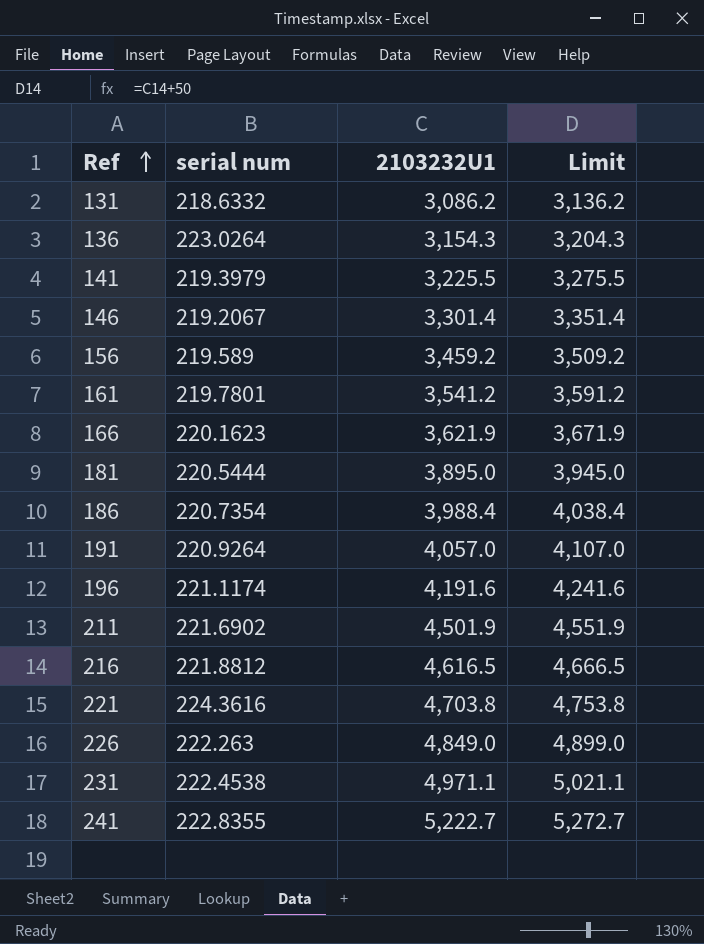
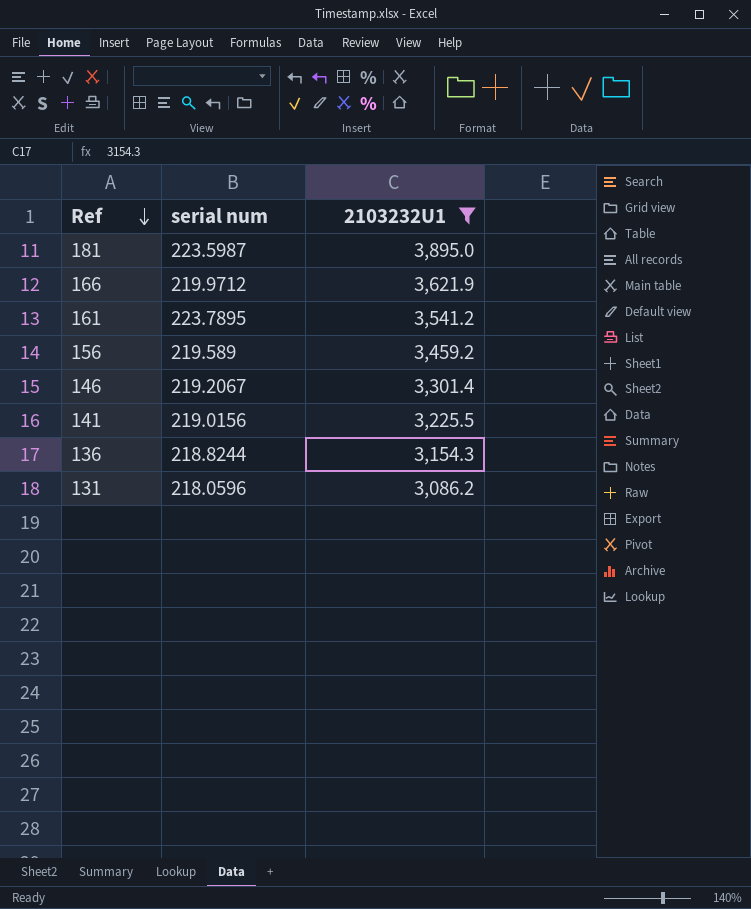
filter: none -> 2103232U1 <= 3,895.0
row order: Ref ascending -> Ref descending
column Limit | formula: [2103232U1] + 50 -> none
181 | serial num: 220.5444 -> 223.5987
166 | serial num: 220.1623 -> 219.9712
161 | serial num: 219.7801 -> 223.7895
141 | serial num: 219.3979 -> 219.0156
136 | serial num: 223.0264 -> 218.8244
131 | serial num: 218.6332 -> 218.0596

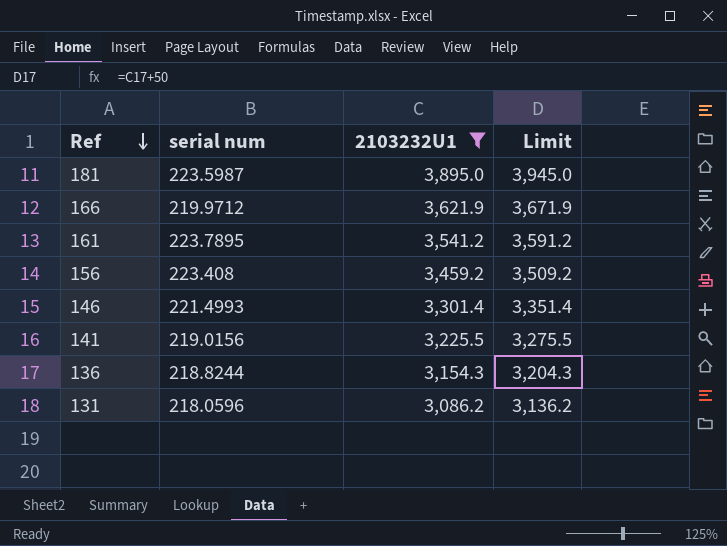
column Limit | formula: none -> [2103232U1] + 50
156 | serial num: 219.589 -> 223.408
146 | serial num: 219.2067 -> 221.4993

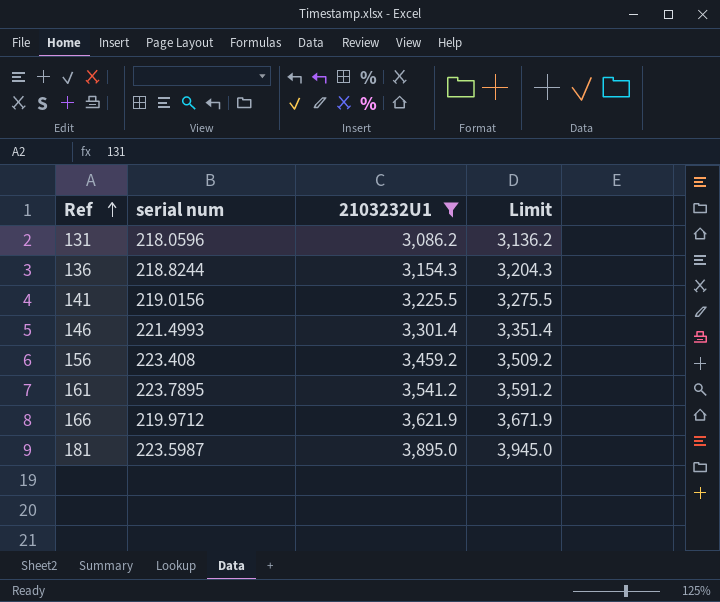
row order: Ref descending -> Ref ascending

